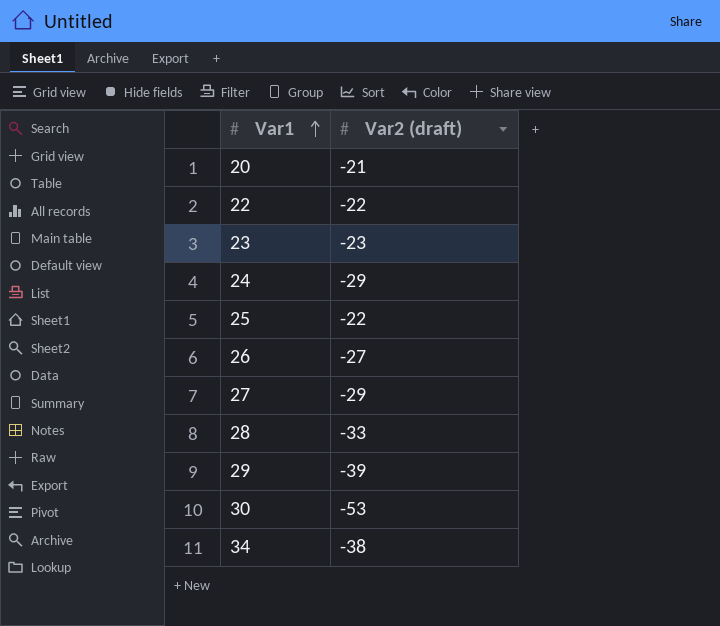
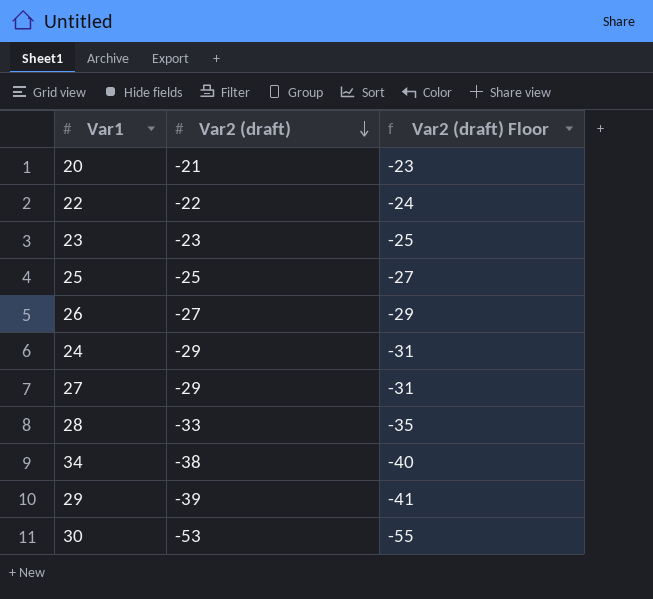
row order: Var1 ascending -> Var2 (draft) descending
column Var2 (draft) Floor | formula: none -> [Var2 (draft)] - 2
25 | Var2 (draft): -22 -> -25

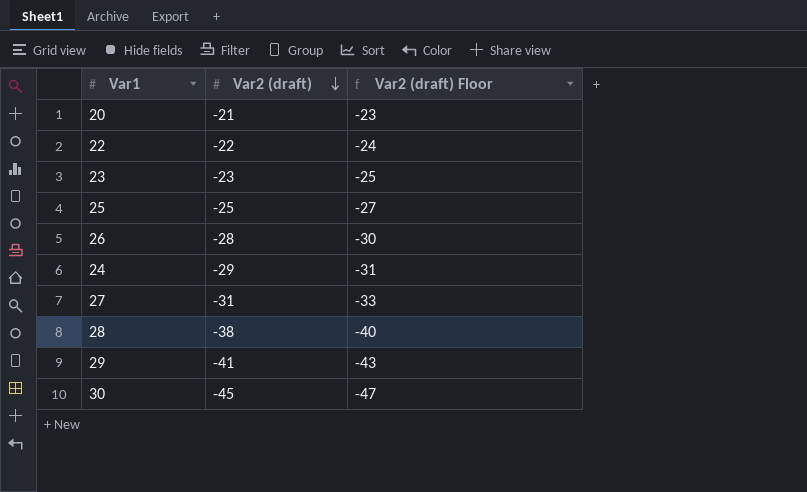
row 34: -38 | -40 -> none
26 | Var2 (draft): -27 -> -28
26 | Var2 (draft) Floor: -29 -> -30
27 | Var2 (draft): -29 -> -31
27 | Var2 (draft) Floor: -31 -> -33
28 | Var2 (draft): -33 -> -38
28 | Var2 (draft) Floor: -35 -> -40
29 | Var2 (draft): -39 -> -41
29 | Var2 (draft) Floor: -41 -> -43
30 | Var2 (draft): -53 -> -45
30 | Var2 (draft) Floor: -55 -> -47

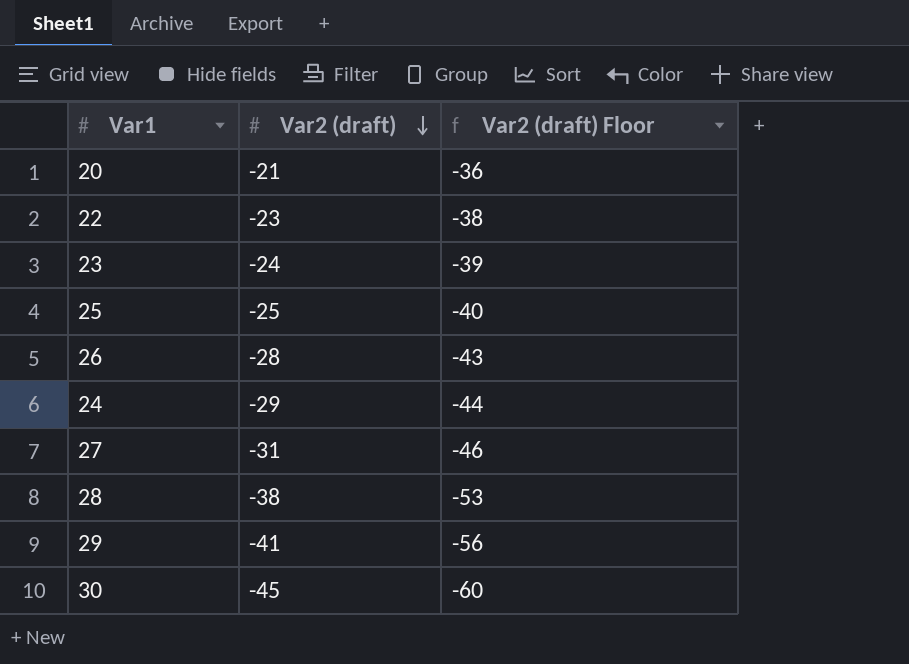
column Var2 (draft) Floor | formula: [Var2 (draft)] - 2 -> [Var2 (draft)] - 15
22 | Var2 (draft): -22 -> -23
23 | Var2 (draft): -23 -> -24

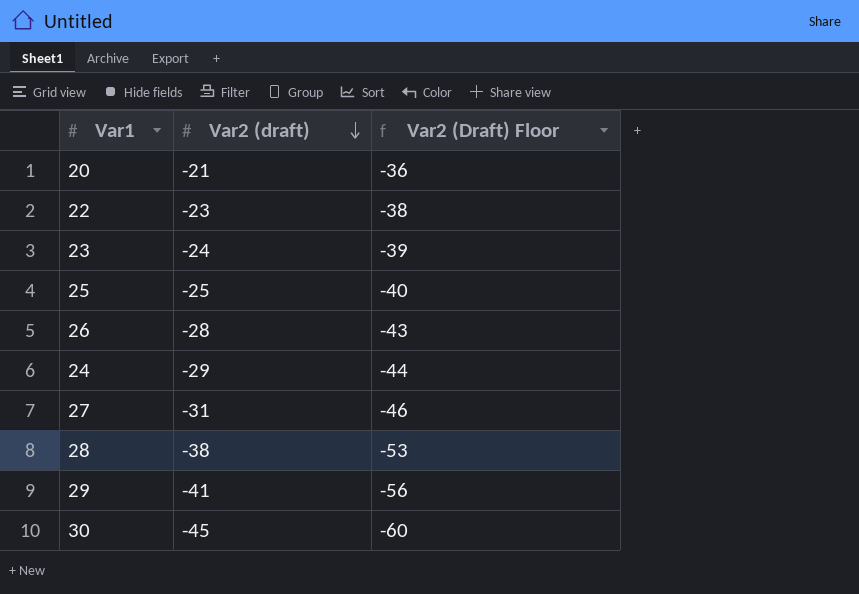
column name: Var2 (draft) Floor -> Var2 (Draft) Floor

